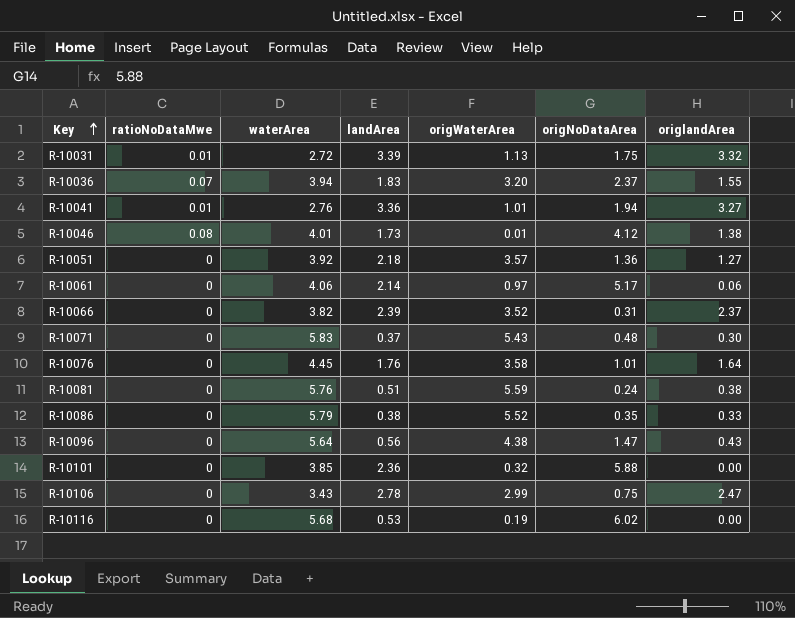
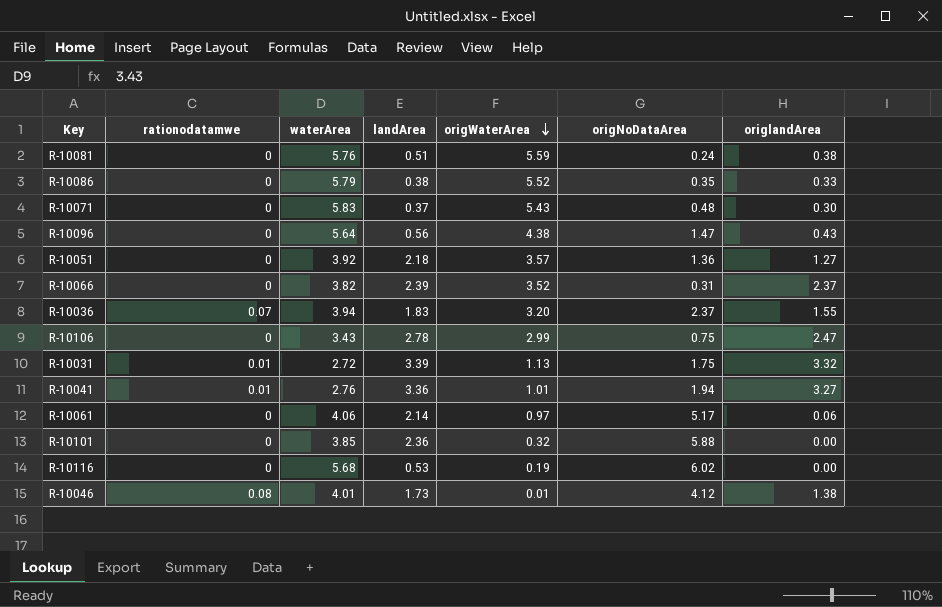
row order: Key ascending -> origWaterArea descending
column name: ratioNoDataMwe -> rationodatamwe
row R-10076: 0 | 4.45 | 1.76 | 3.58 | 1.01 | 1.64 -> none

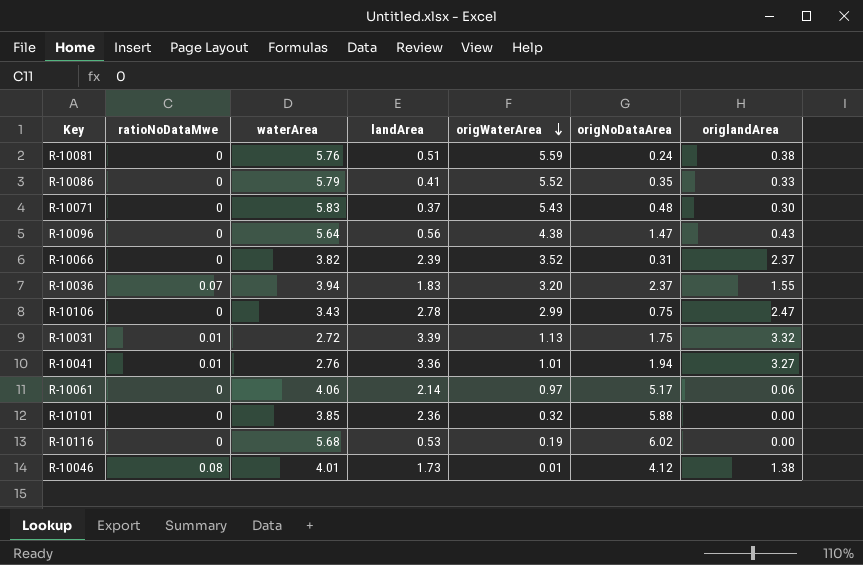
column name: rationodatamwe -> ratioNoDataMwe
row R-10051: 0 | 3.92 | 2.18 | 3.57 | 1.36 | 1.27 -> none
R-10086 | landArea: 0.38 -> 0.41

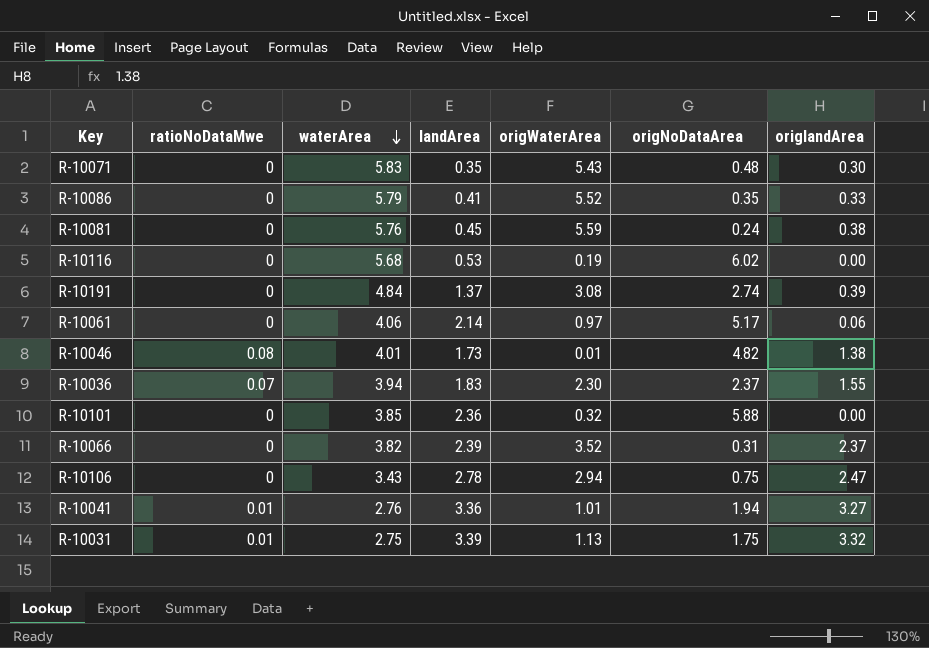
row order: origWaterArea descending -> waterArea descending
row R-10096: 0 | 5.64 | 0.56 | 4.38 | 1.47 | 0.43 -> none
R-10071 | landArea: 0.37 -> 0.35
R-10081 | landArea: 0.51 -> 0.45
row R-10191: none -> 0 | 4.84 | 1.37 | 3.08 | 2.74 | 0.39
R-10046 | origNoDataArea: 4.12 -> 4.82
R-10036 | origWaterArea: 3.20 -> 2.30
R-10106 | origWaterArea: 2.99 -> 2.94
R-10031 | waterArea: 2.72 -> 2.75

